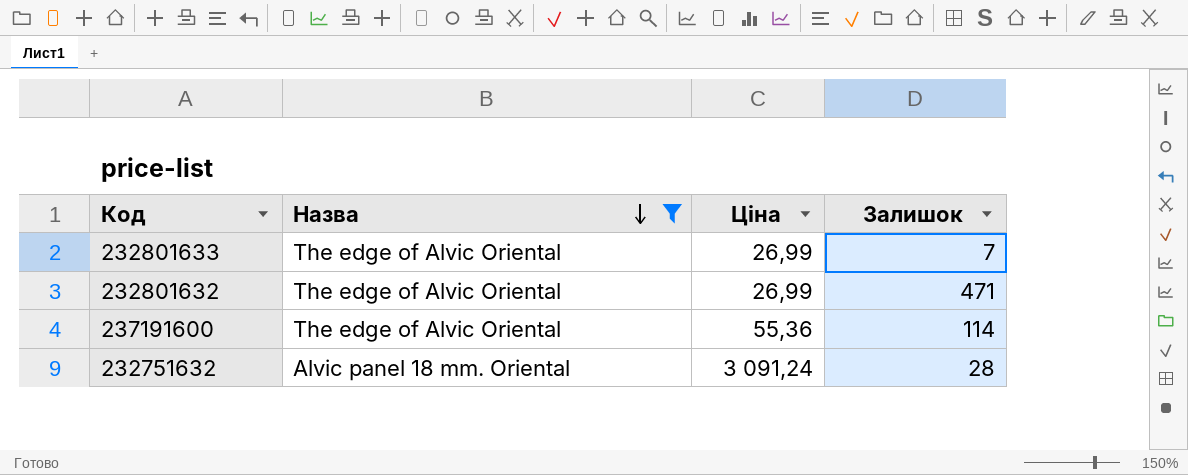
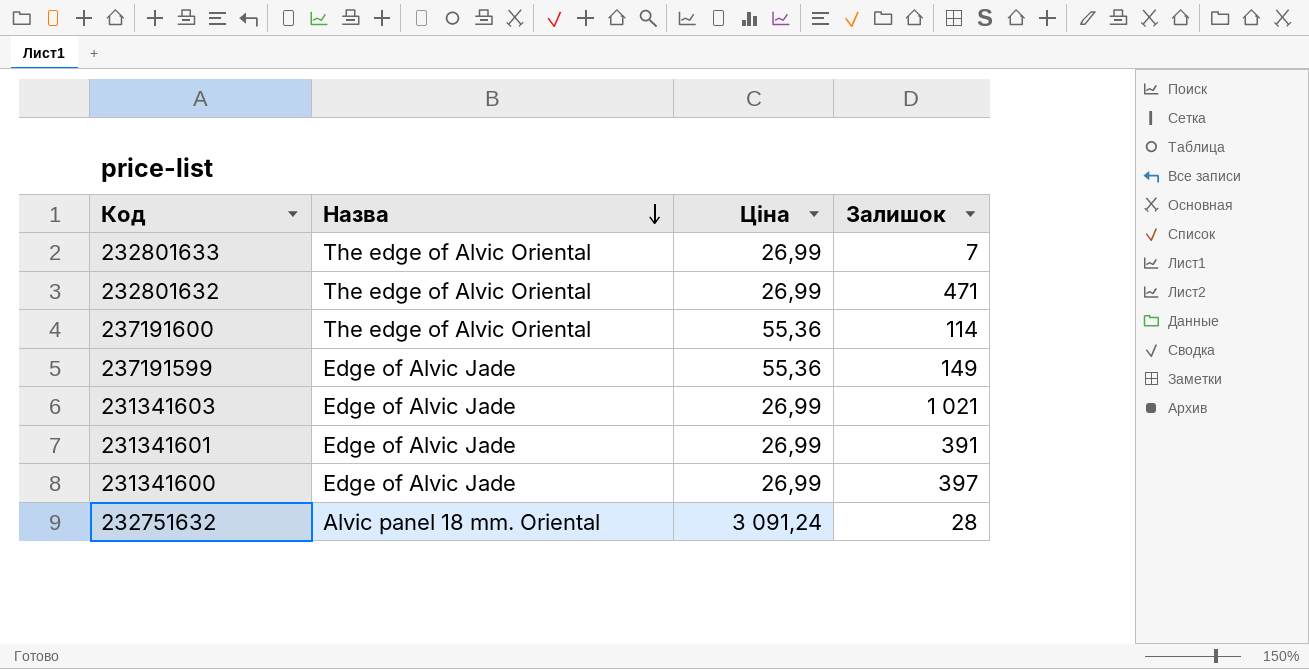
filter: Назва != Edge of Alvic Jade -> none

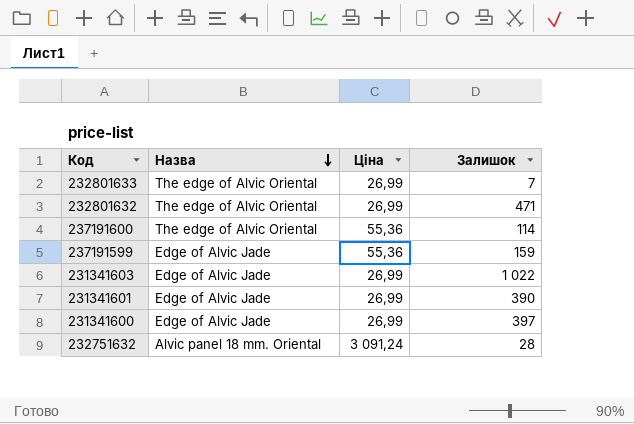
237191599 | Залишок: 149 -> 159
231341603 | Залишок: 1 021 -> 1 022
231341601 | Залишок: 391 -> 390

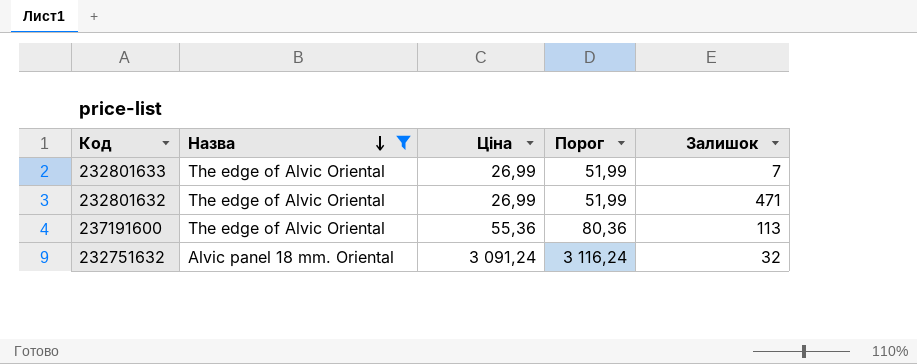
filter: none -> Назва != Edge of Alvic Jade
column Порог | formula: none -> [Ціна] + 25
237191600 | Залишок: 114 -> 113
232751632 | Залишок: 28 -> 32

